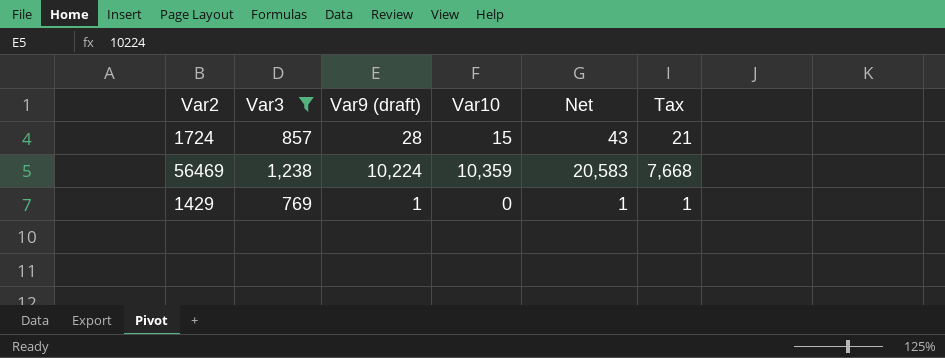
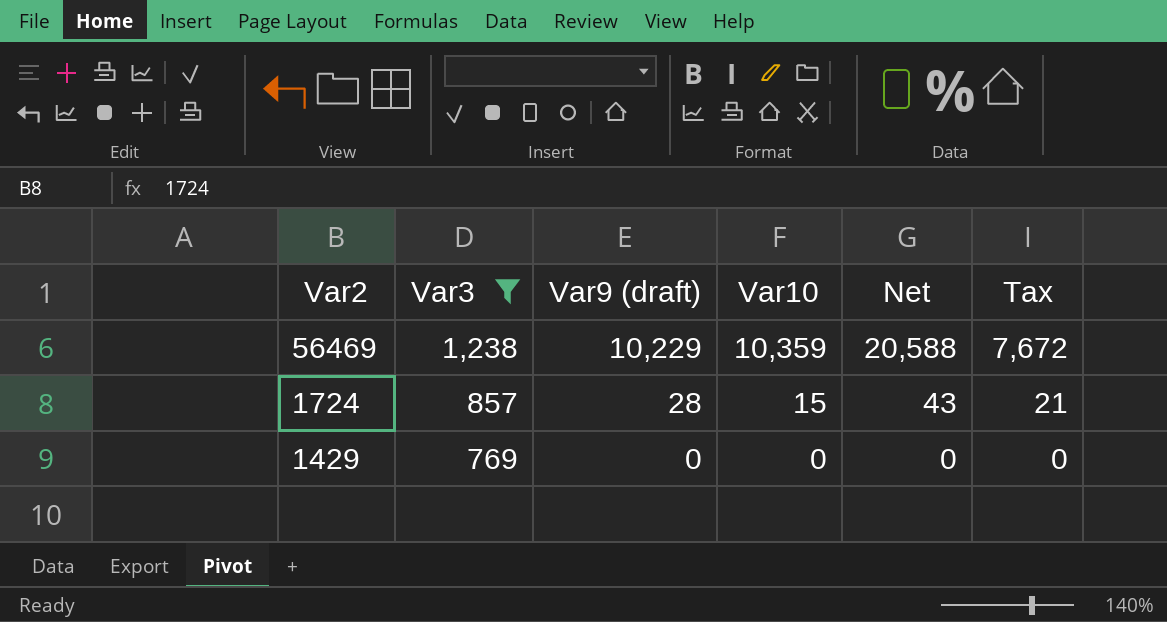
row order: none -> Var2 descending
56469 | Var9 (draft): 10,224 -> 10,229
56469 | Net: 20,583 -> 20,588
56469 | Tax: 7,668 -> 7,672
1429 | Var9 (draft): 1 -> 0
1429 | Net: 1 -> 0
1429 | Tax: 1 -> 0

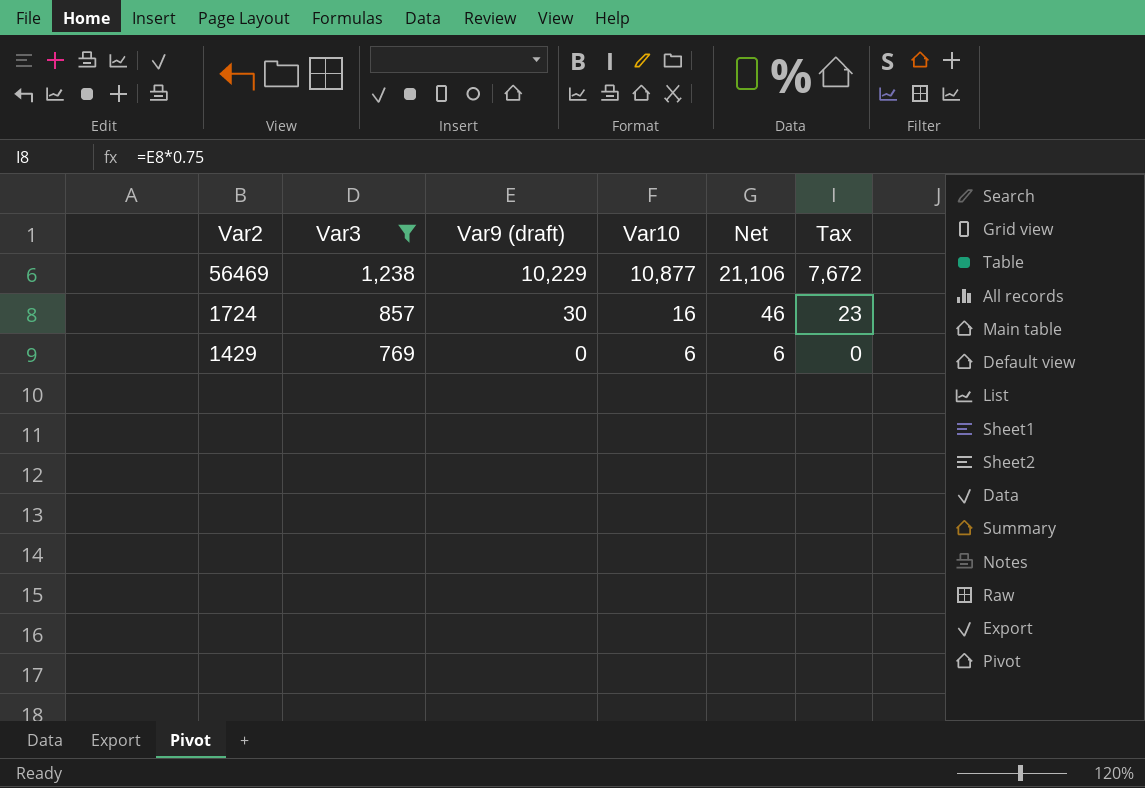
56469 | Var10: 10,359 -> 10,877
56469 | Net: 20,588 -> 21,106
1724 | Var9 (draft): 28 -> 30
1724 | Var10: 15 -> 16
1724 | Net: 43 -> 46
1724 | Tax: 21 -> 23
1429 | Var10: 0 -> 6
1429 | Net: 0 -> 6

